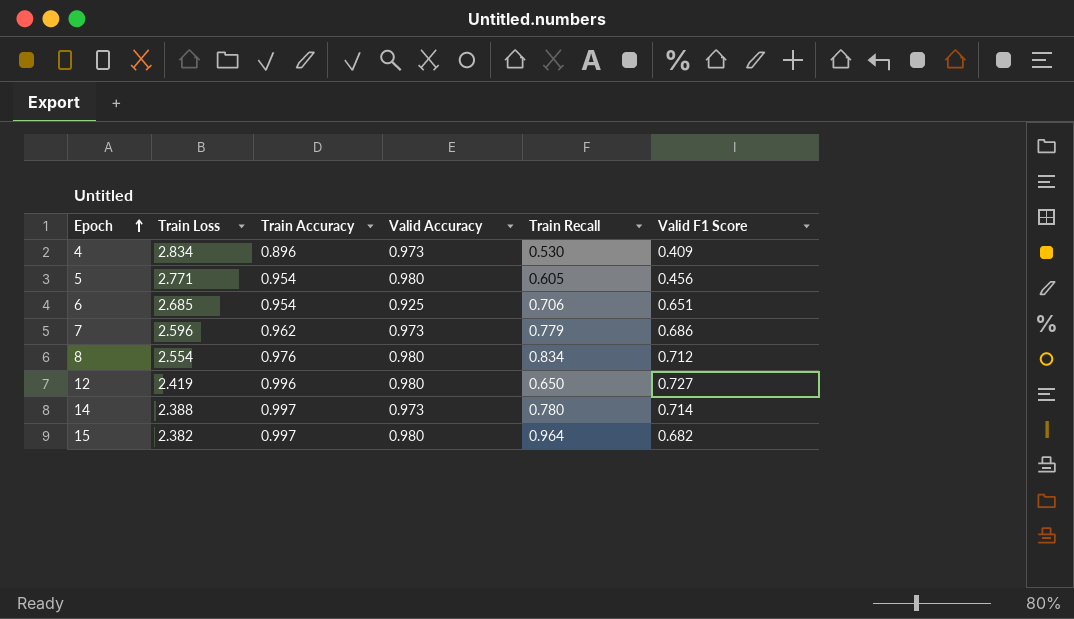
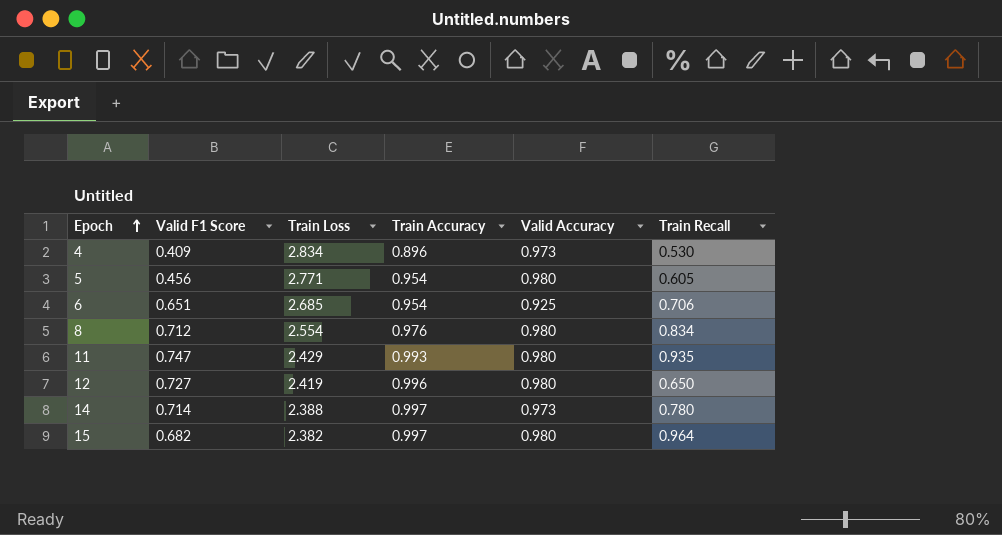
column Valid F1 Score | position: 6 -> 2
row 7: 2.596 | 0.962 | 0.973 | 0.779 | 0.686 -> none
row 11: none -> 0.747 | 2.429 | 0.993 | 0.980 | 0.935

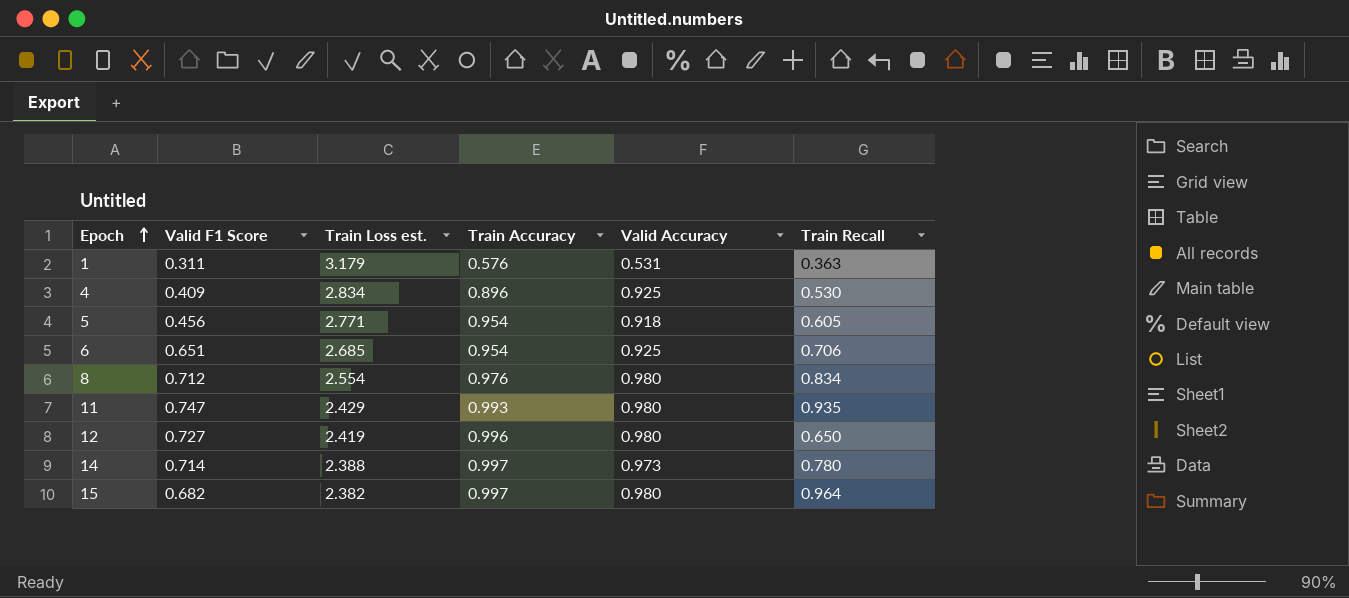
column name: Train Loss -> Train Loss est.
row 1: none -> 0.311 | 3.179 | 0.576 | 0.531 | 0.363
4 | Valid Accuracy: 0.973 -> 0.925
5 | Valid Accuracy: 0.980 -> 0.918

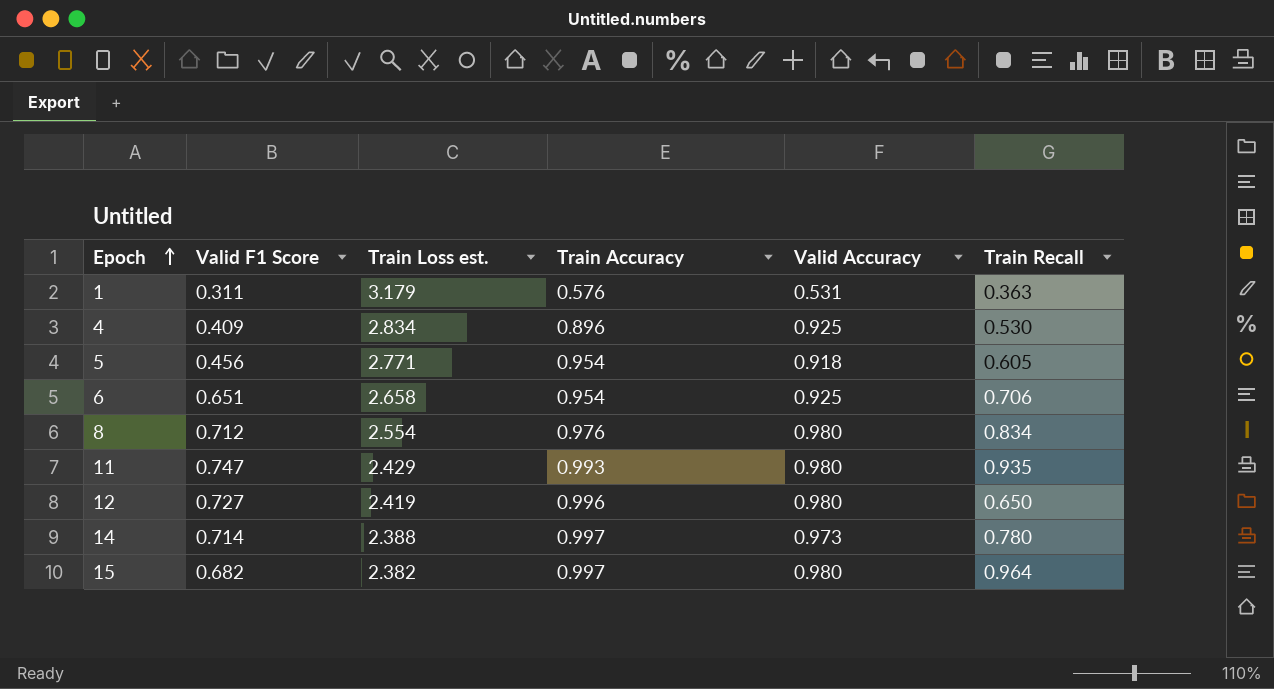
6 | Train Loss est.: 2.685 -> 2.658

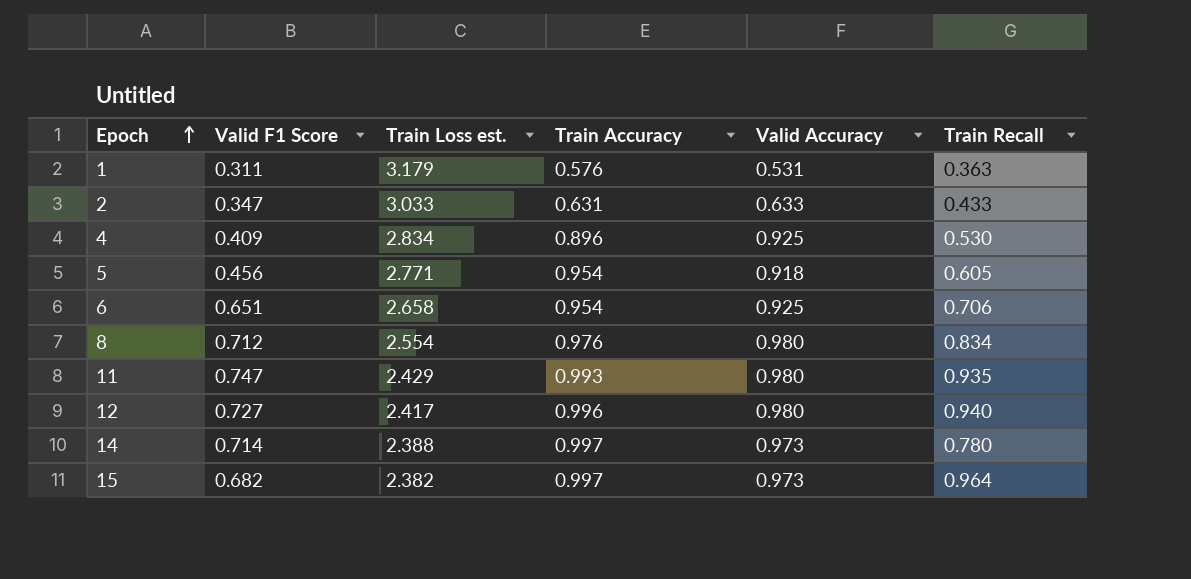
row 2: none -> 0.347 | 3.033 | 0.631 | 0.633 | 0.433
12 | Train Loss est.: 2.419 -> 2.417
12 | Train Recall: 0.650 -> 0.940
15 | Valid Accuracy: 0.980 -> 0.973

